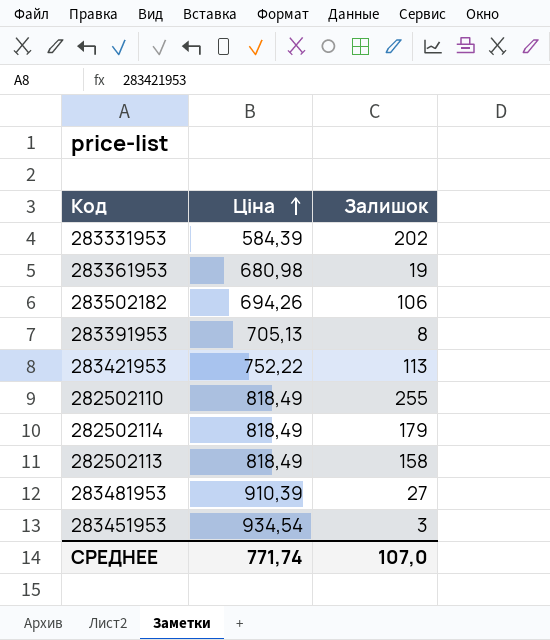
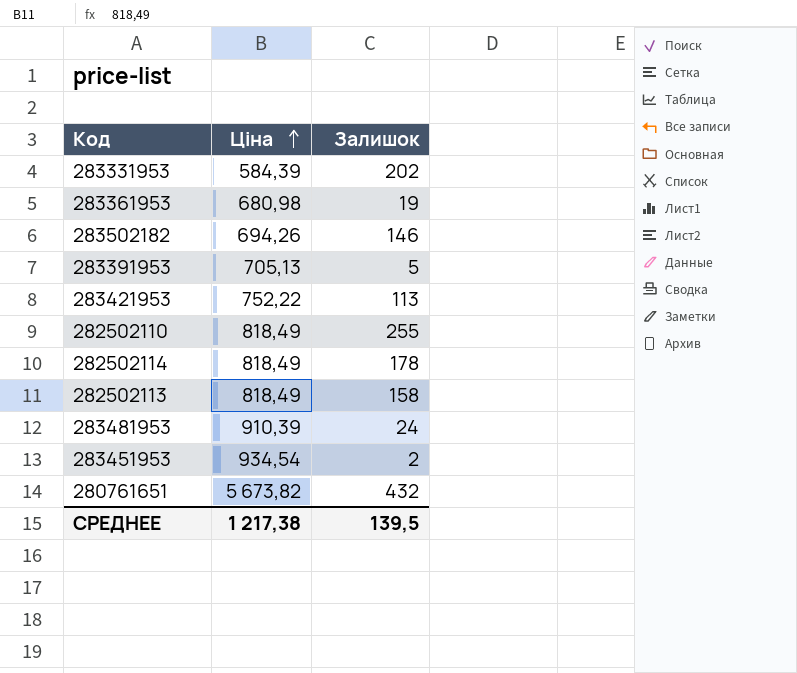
283502182 | Залишок: 106 -> 146
283391953 | Залишок: 8 -> 5
282502114 | Залишок: 179 -> 178
283481953 | Залишок: 27 -> 24
283451953 | Залишок: 3 -> 2
row 280761651: none -> 5 673,82 | 432
СРЕДНЕЕ | Ціна: 771,74 -> 1 217,38
СРЕДНЕЕ | Залишок: 107,0 -> 139,5

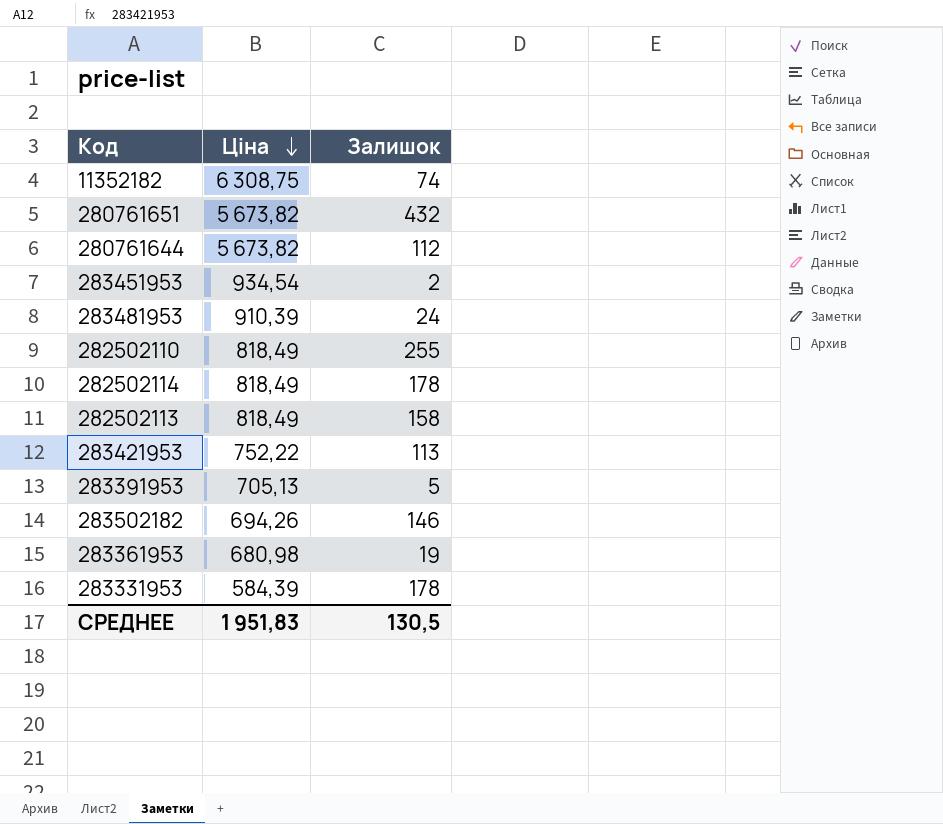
row order: Ціна ascending -> Ціна descending
row 11352182: none -> 6 308,75 | 74
row 280761644: none -> 5 673,82 | 112
283331953 | Залишок: 202 -> 178
СРЕДНЕЕ | Ціна: 1 217,38 -> 1 951,83
СРЕДНЕЕ | Залишок: 139,5 -> 130,5

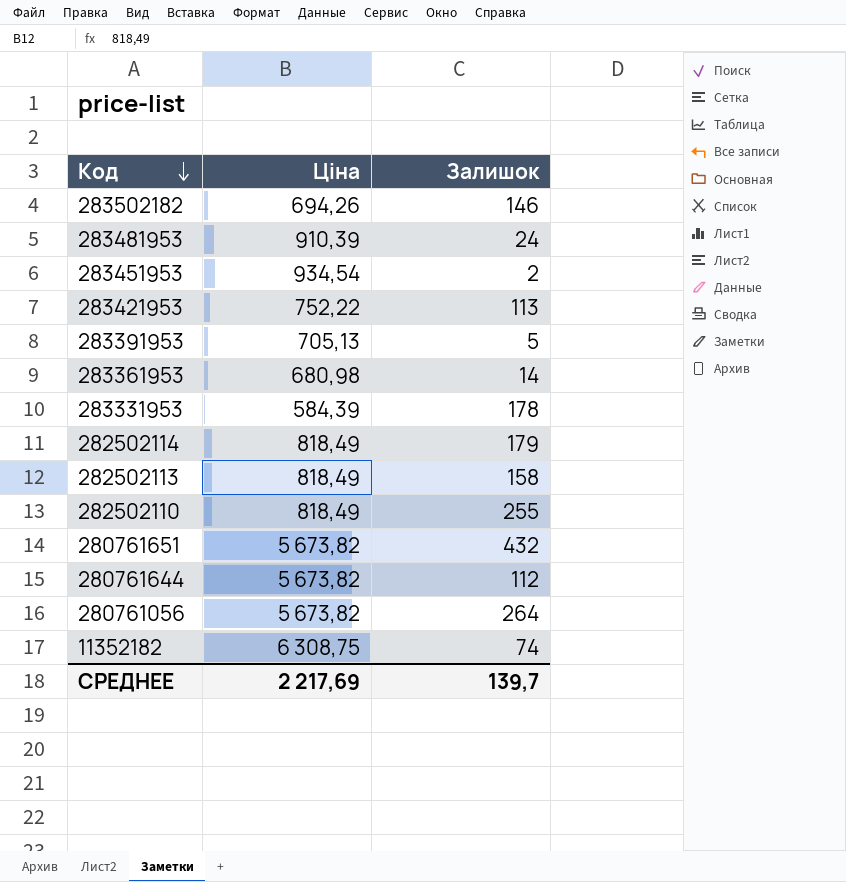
row order: Ціна descending -> Код descending
283361953 | Залишок: 19 -> 14
282502114 | Залишок: 178 -> 179
row 280761056: none -> 5 673,82 | 264
СРЕДНЕЕ | Ціна: 1 951,83 -> 2 217,69
СРЕДНЕЕ | Залишок: 130,5 -> 139,7

